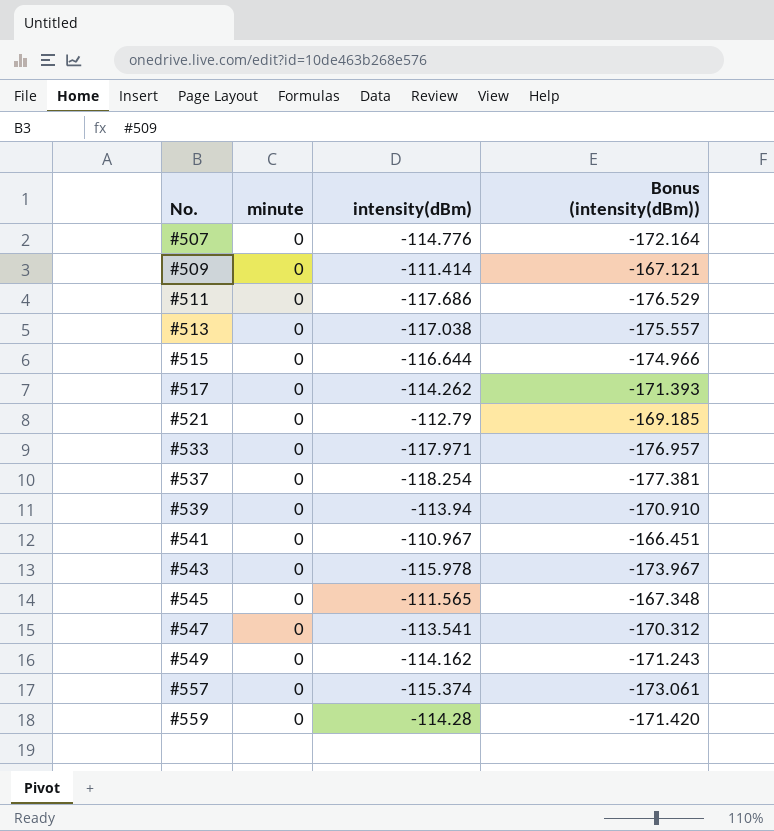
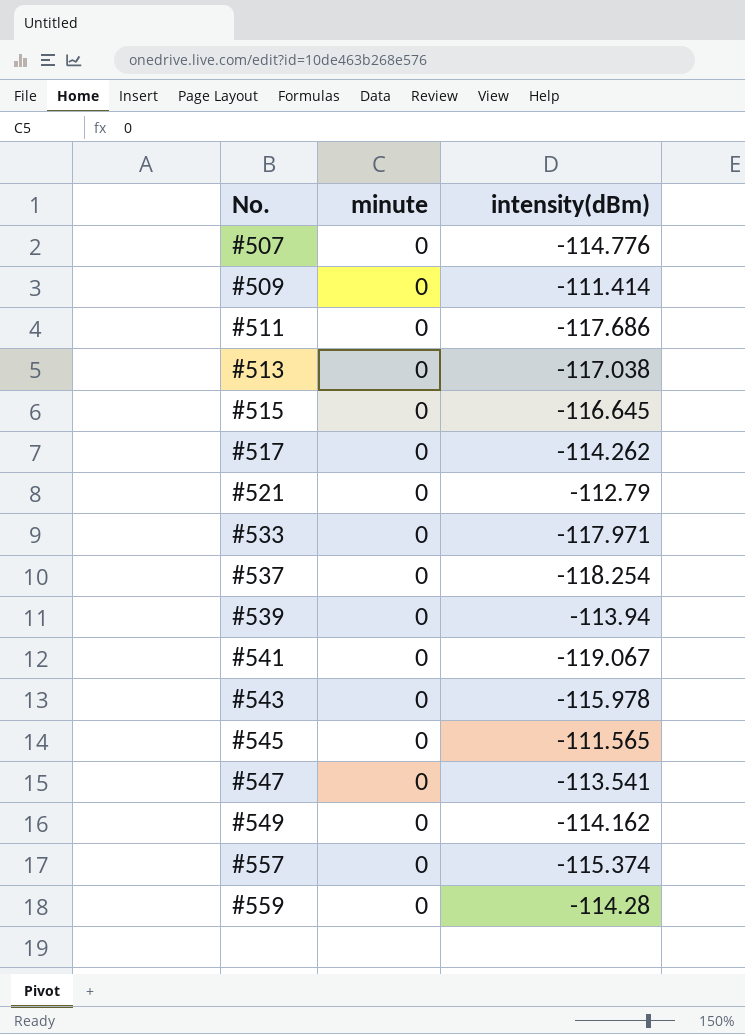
column Bonus (intensity(dBm)) | formula: [intensity(dBm)] * 1.5 -> none
#515 | intensity(dBm): -116.644 -> -116.645
#541 | intensity(dBm): -110.967 -> -119.067

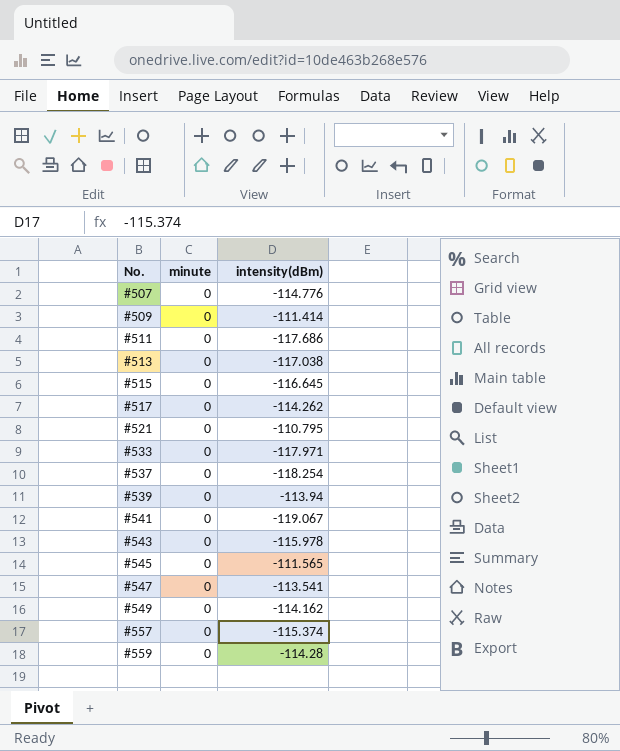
#521 | intensity(dBm): -112.79 -> -110.795

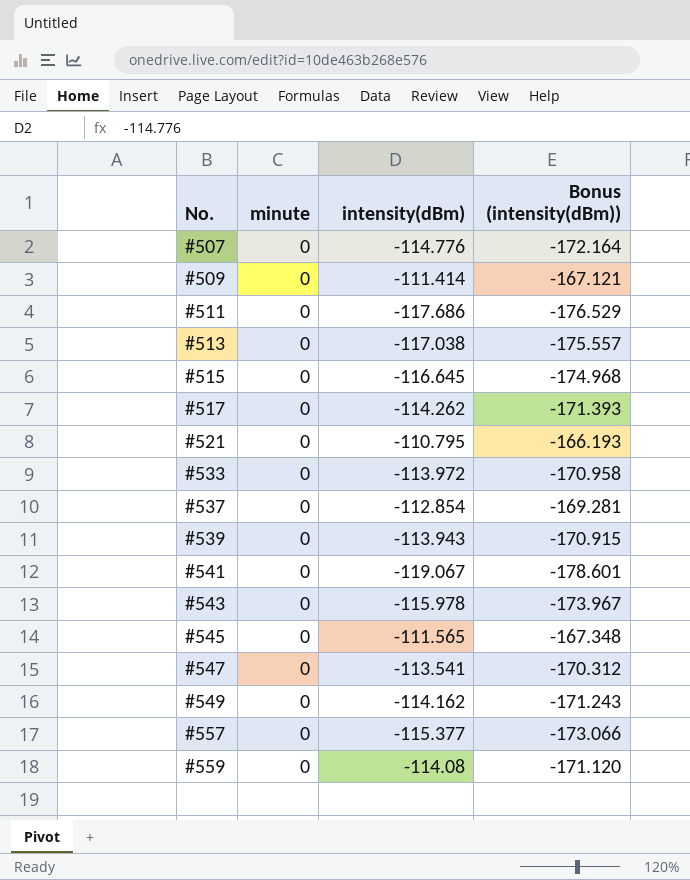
column Bonus (intensity(dBm)) | formula: none -> [intensity(dBm)] * 1.5
#533 | intensity(dBm): -117.971 -> -113.972
#537 | intensity(dBm): -118.254 -> -112.854
#539 | intensity(dBm): -113.94 -> -113.943
#557 | intensity(dBm): -115.374 -> -115.377
#559 | intensity(dBm): -114.28 -> -114.08

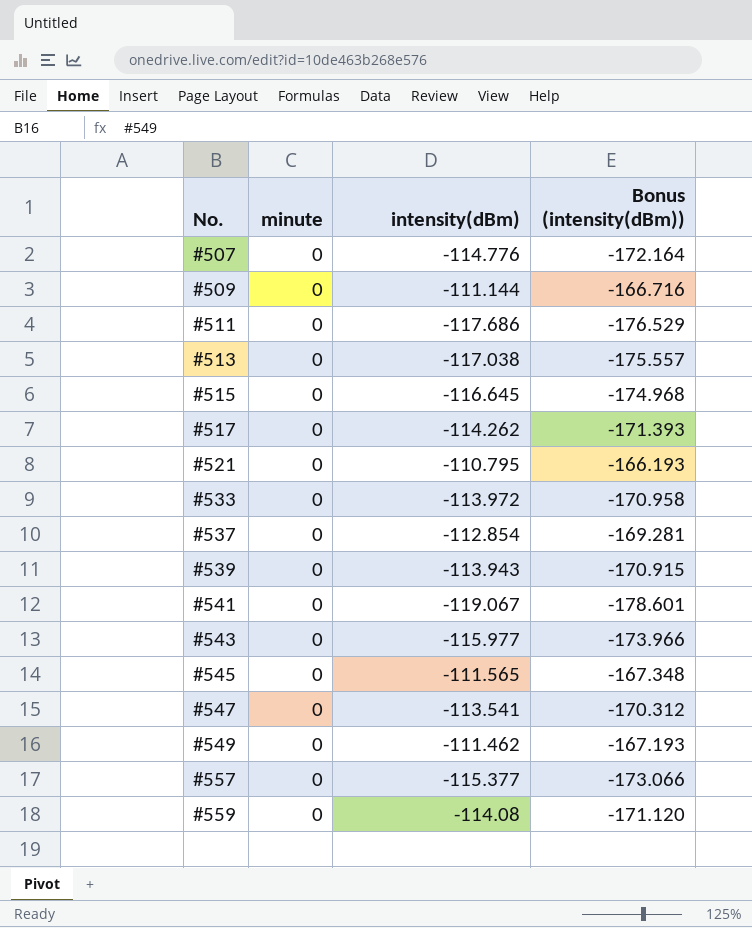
#509 | intensity(dBm): -111.414 -> -111.144
#509 | Bonus (intensity(dBm)): -167.121 -> -166.716
#543 | intensity(dBm): -115.978 -> -115.977
#543 | Bonus (intensity(dBm)): -173.967 -> -173.966
#549 | intensity(dBm): -114.162 -> -111.462
#549 | Bonus (intensity(dBm)): -171.243 -> -167.193

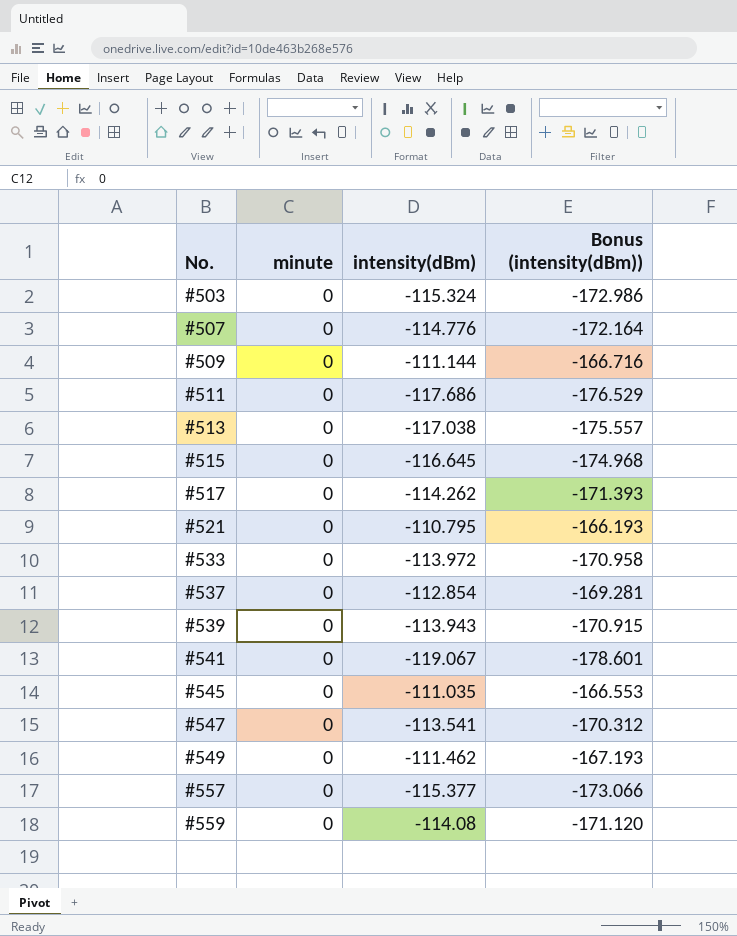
row #543: 0 | -115.977 | -173.966 -> none
row #503: none -> 0 | -115.324 | -172.986
#545 | intensity(dBm): -111.565 -> -111.035
#545 | Bonus (intensity(dBm)): -167.348 -> -166.553

